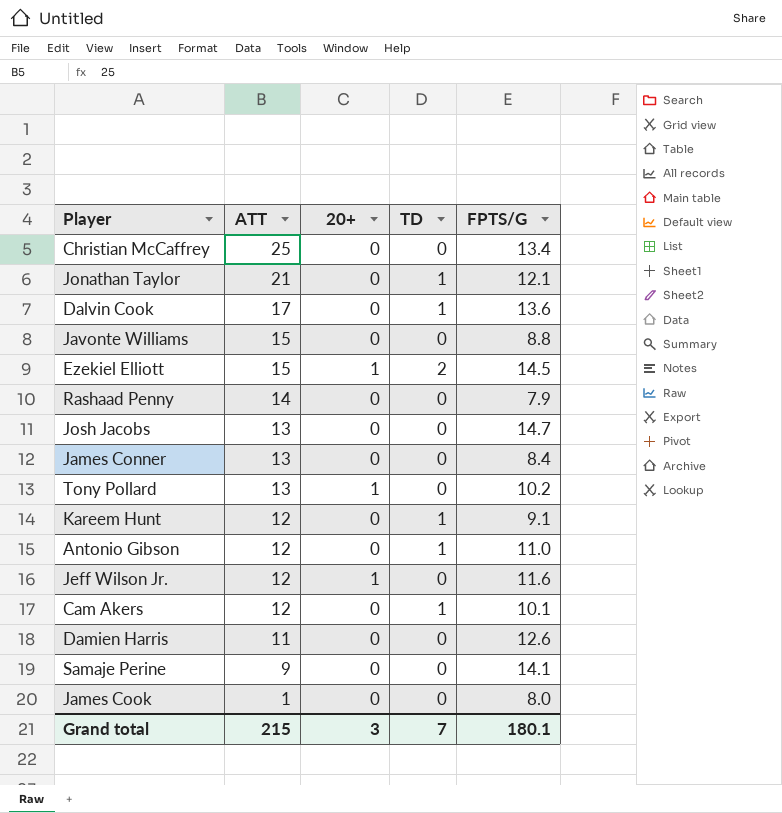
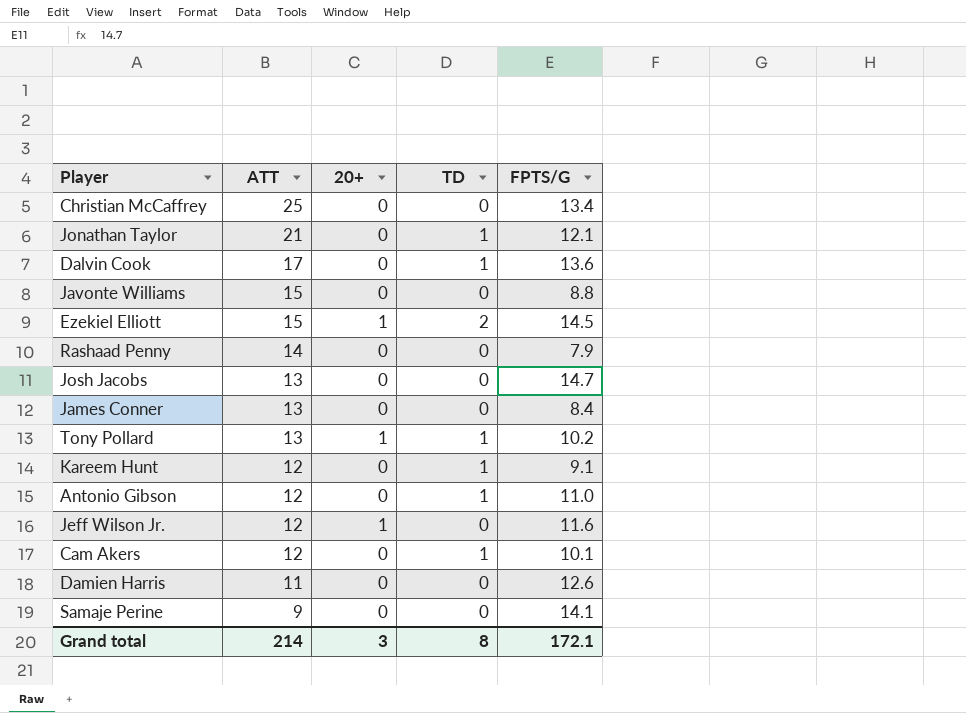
row James Cook: 1 | 0 | 0 | 8.0 -> none
Tony Pollard | TD: 0 -> 1
Grand total | ATT: 215 -> 214
Grand total | TD: 7 -> 8
Grand total | FPTS/G: 180.1 -> 172.1

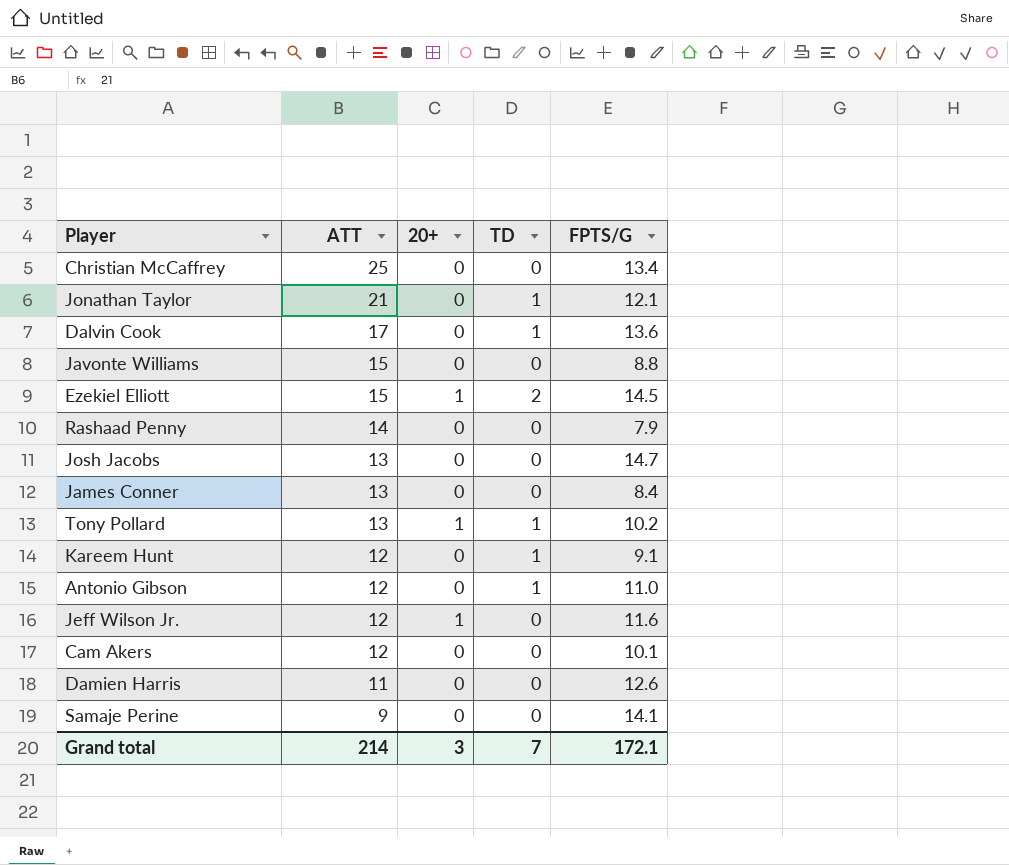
Cam Akers | TD: 1 -> 0
Grand total | TD: 8 -> 7

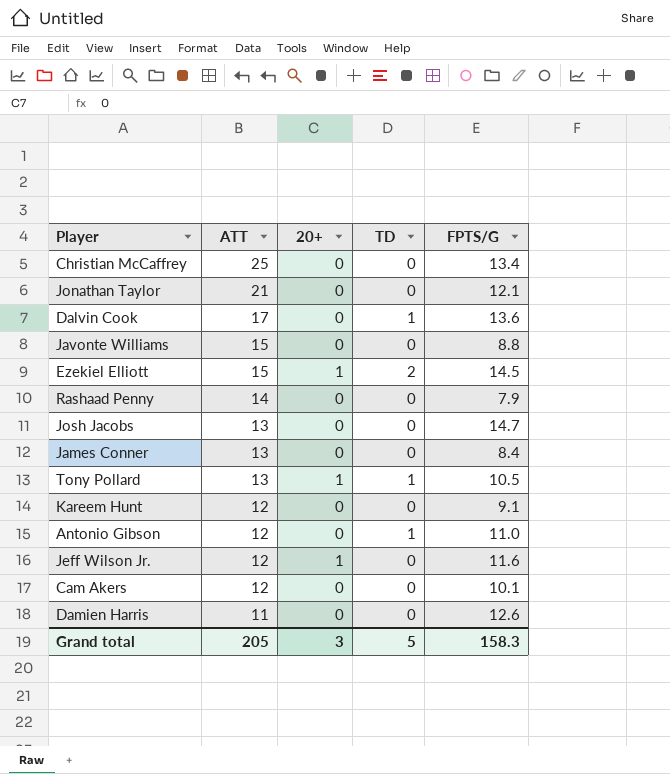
row Samaje Perine: 9 | 0 | 0 | 14.1 -> none
Jonathan Taylor | TD: 1 -> 0
Tony Pollard | FPTS/G: 10.2 -> 10.5
Kareem Hunt | TD: 1 -> 0
Grand total | ATT: 214 -> 205
Grand total | TD: 7 -> 5
Grand total | FPTS/G: 172.1 -> 158.3

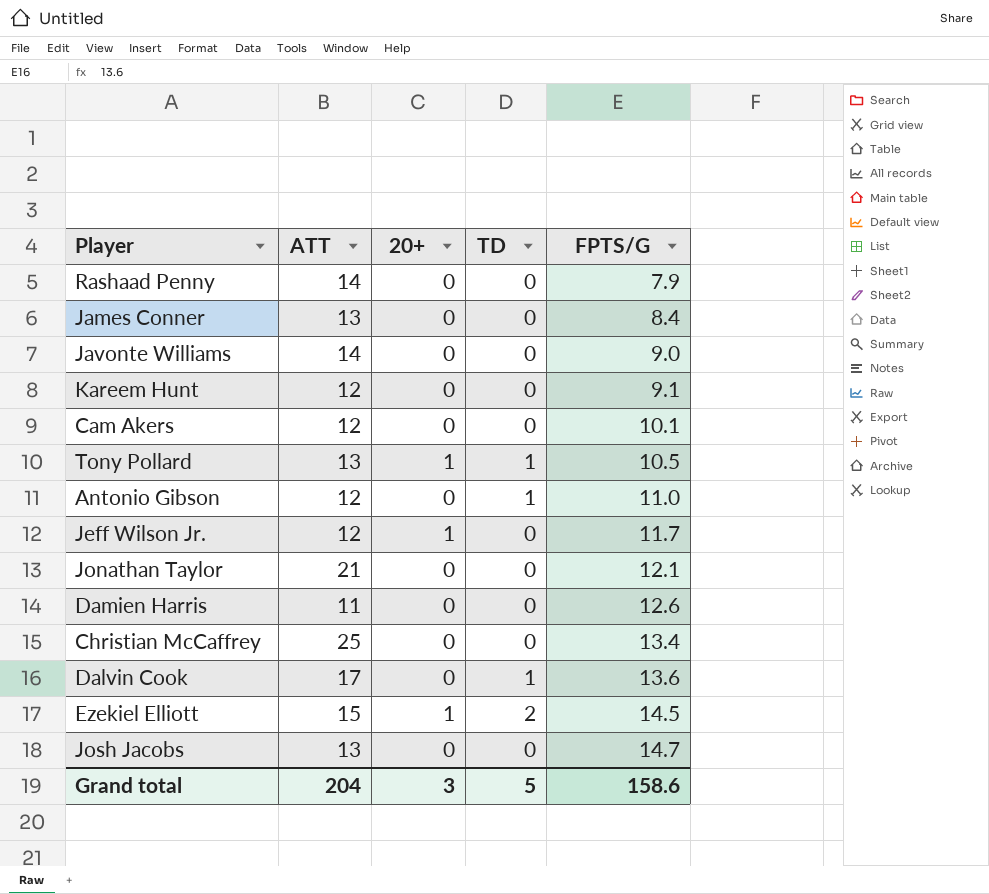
row order: ATT descending -> FPTS/G ascending
Javonte Williams | ATT: 15 -> 14
Javonte Williams | FPTS/G: 8.8 -> 9.0
Jeff Wilson Jr. | FPTS/G: 11.6 -> 11.7
Grand total | ATT: 205 -> 204
Grand total | FPTS/G: 158.3 -> 158.6

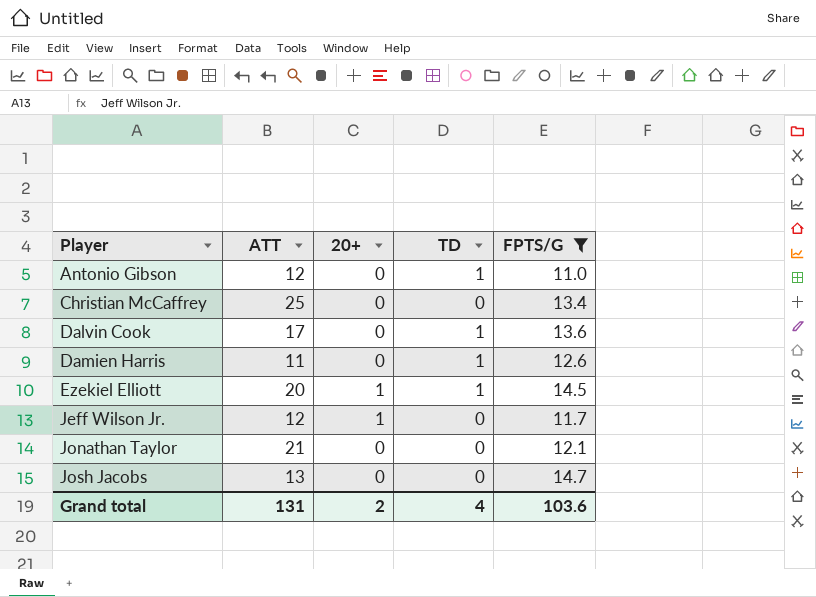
filter: none -> FPTS/G >= 11.0
row order: FPTS/G ascending -> Player ascending
Damien Harris | TD: 0 -> 1
Ezekiel Elliott | ATT: 15 -> 20
Ezekiel Elliott | TD: 2 -> 1
Grand total | ATT: 204 -> 131
Grand total | 20+: 3 -> 2
Grand total | TD: 5 -> 4
Grand total | FPTS/G: 158.6 -> 103.6

